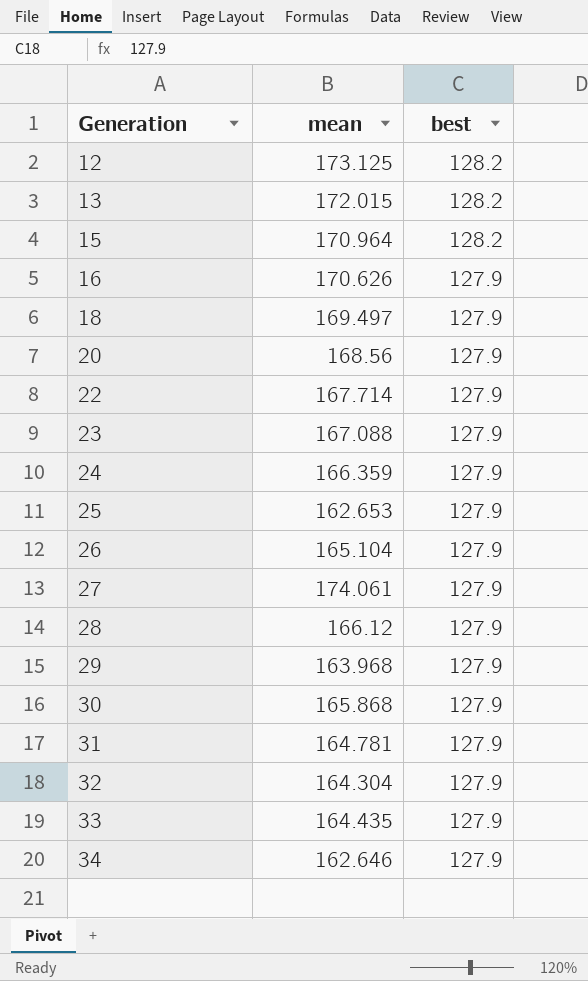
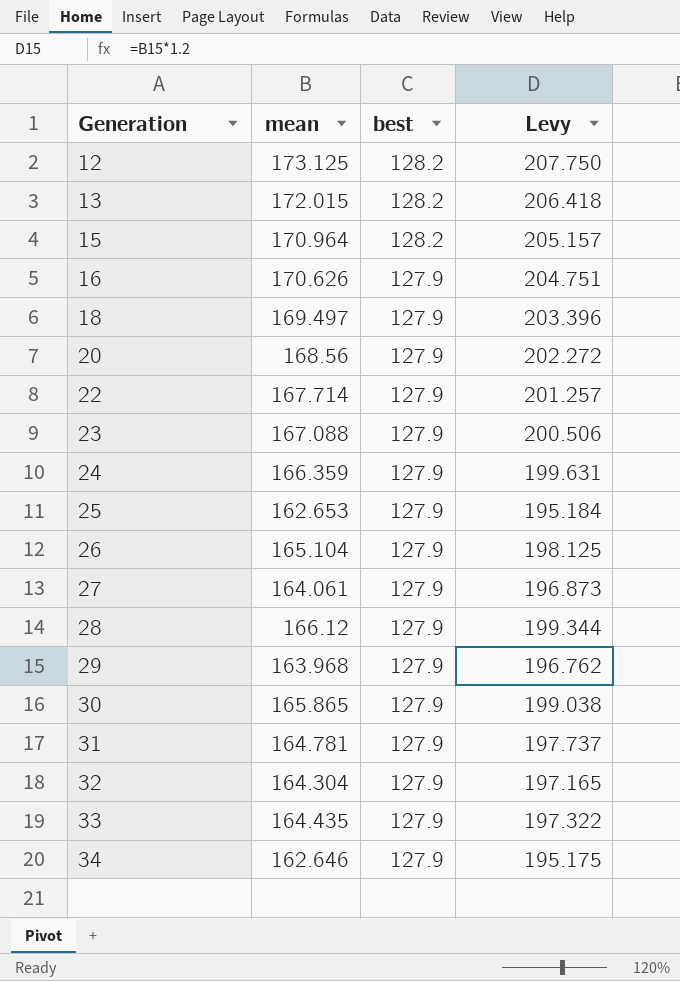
column Levy | formula: none -> [mean] * 1.2
27 | mean: 174.061 -> 164.061
30 | mean: 165.868 -> 165.865

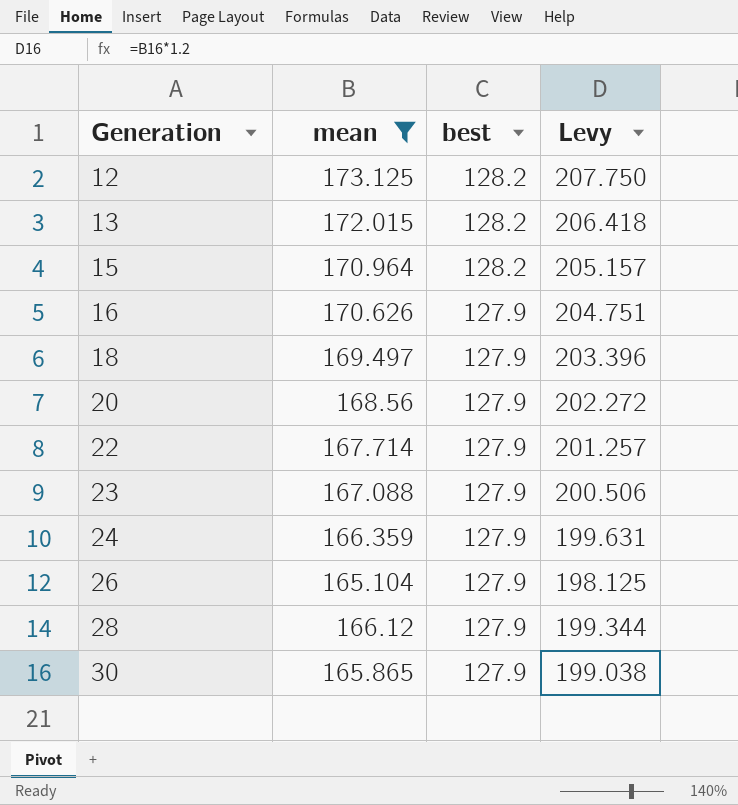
filter: none -> mean >= 165.104

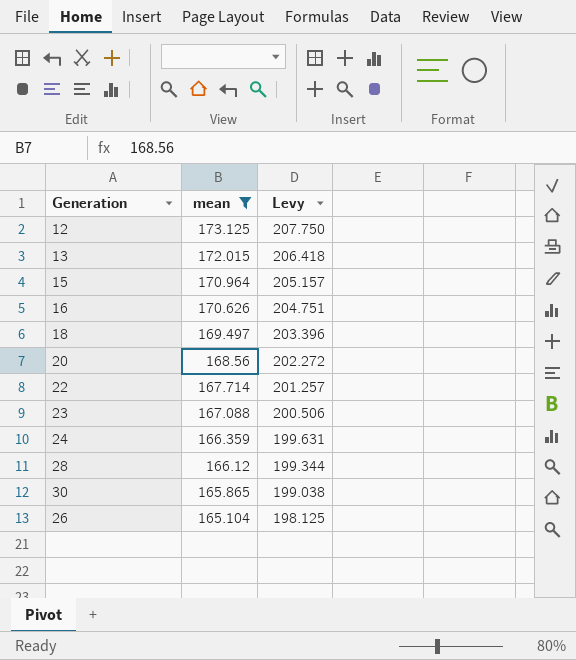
row order: Generation ascending -> mean descending
column best | position: 3 -> none

